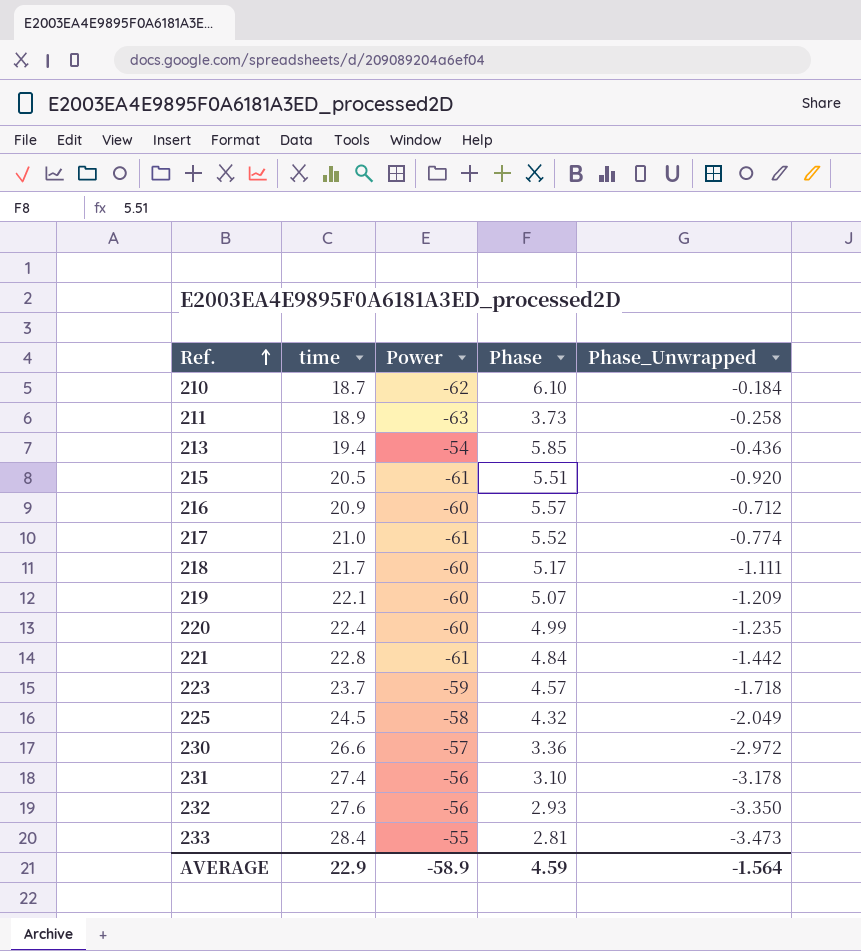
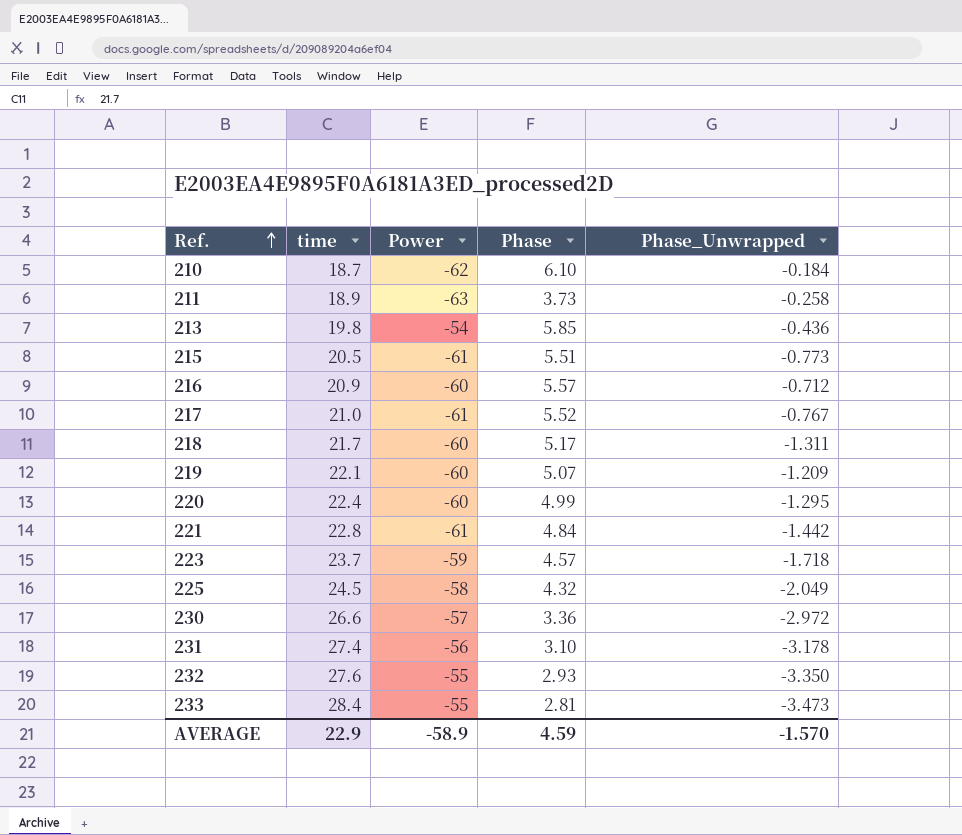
213 | time: 19.4 -> 19.8
215 | Phase_Unwrapped: -0.920 -> -0.773
217 | Phase_Unwrapped: -0.774 -> -0.767
218 | Phase_Unwrapped: -1.111 -> -1.311
220 | Phase_Unwrapped: -1.235 -> -1.295
232 | Power: -56 -> -55
AVERAGE | Phase_Unwrapped: -1.564 -> -1.570

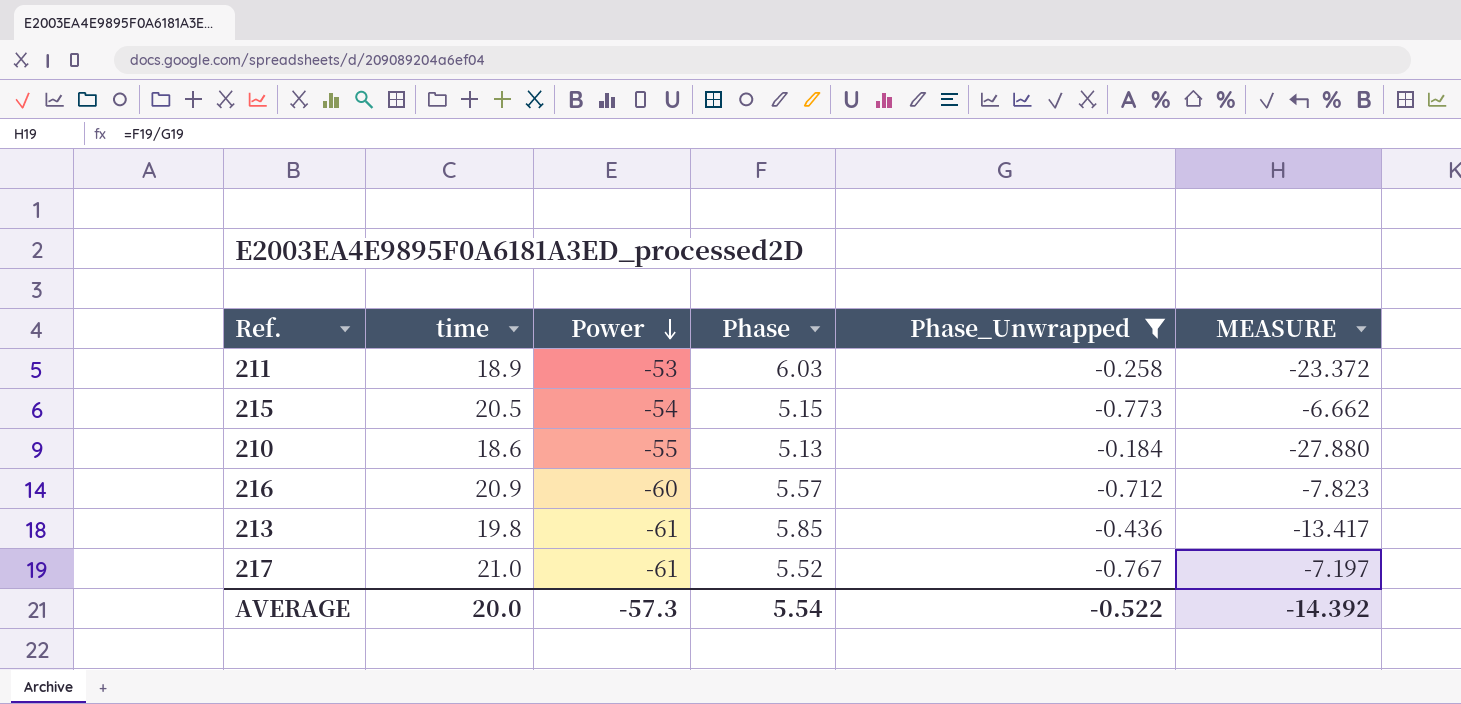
filter: none -> Phase_Unwrapped >= -0.773
row order: Ref. ascending -> Power descending
column MEASURE | formula: none -> [Phase] / [Phase_Unwrapped]
211 | Power: -63 -> -53
211 | Phase: 3.73 -> 6.03
215 | Power: -61 -> -54
215 | Phase: 5.51 -> 5.15
210 | time: 18.7 -> 18.6
210 | Power: -62 -> -55
210 | Phase: 6.10 -> 5.13
213 | Power: -54 -> -61
AVERAGE | time: 22.9 -> 20.0
AVERAGE | Power: -58.9 -> -57.3
AVERAGE | Phase: 4.59 -> 5.54
AVERAGE | Phase_Unwrapped: -1.570 -> -0.522

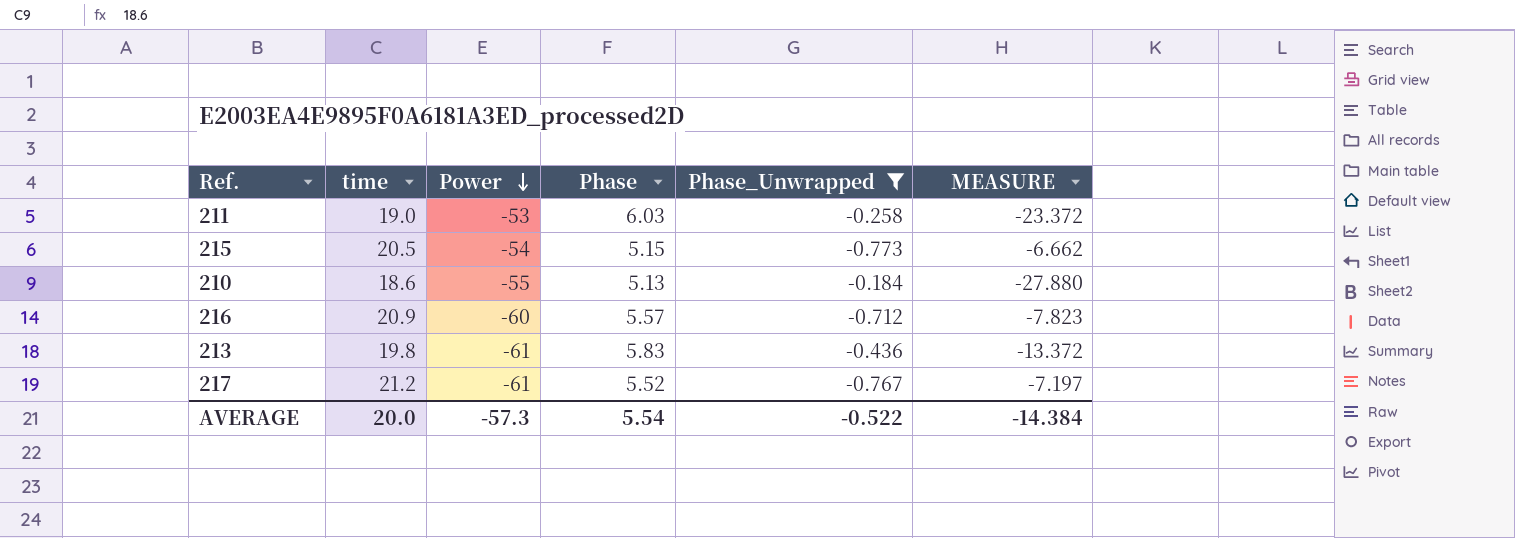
211 | time: 18.9 -> 19.0
213 | Phase: 5.85 -> 5.83
213 | MEASURE: -13.417 -> -13.372
217 | time: 21.0 -> 21.2
AVERAGE | MEASURE: -14.392 -> -14.384

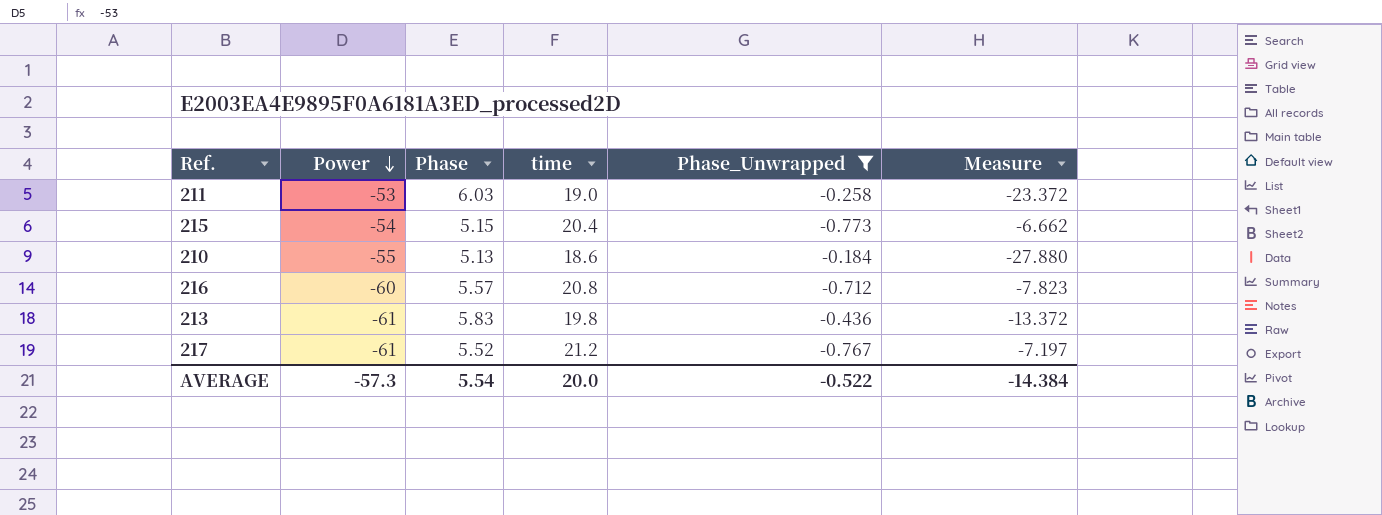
column time | position: 2 -> 4
column name: MEASURE -> Measure
215 | time: 20.5 -> 20.4
216 | time: 20.9 -> 20.8

